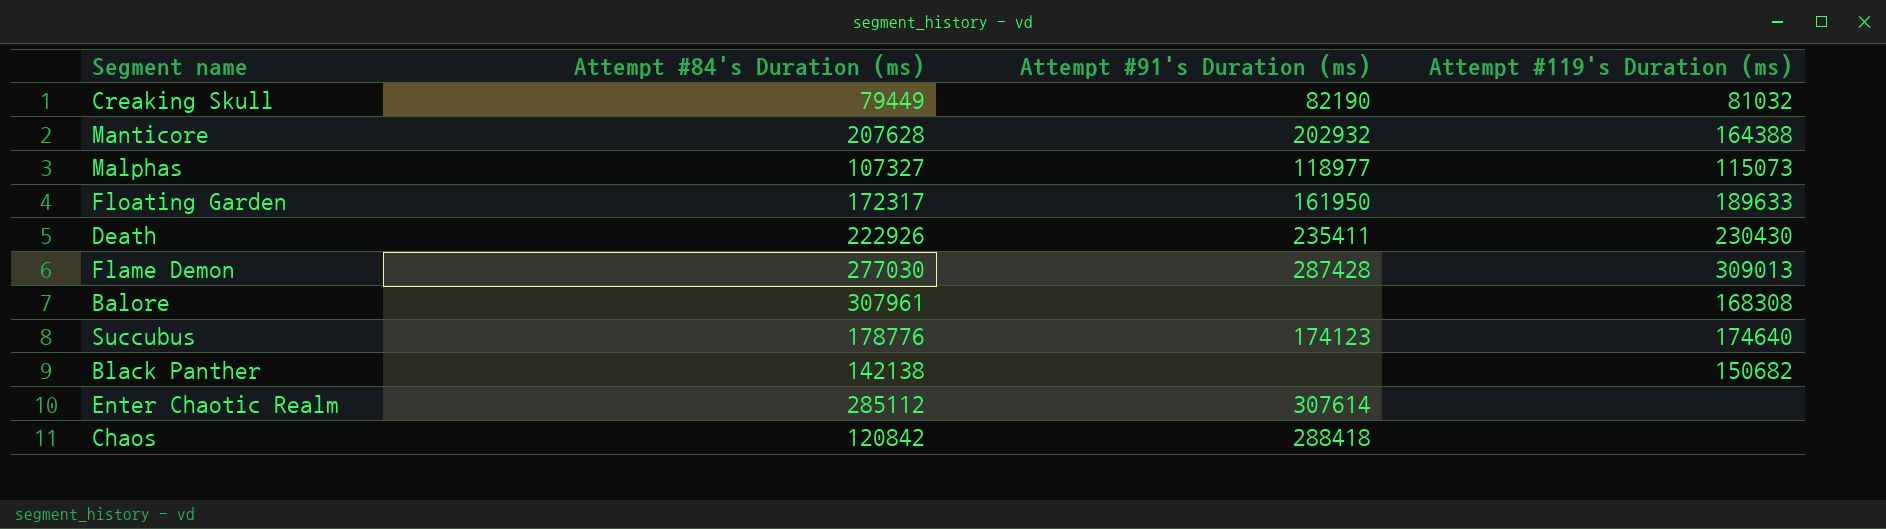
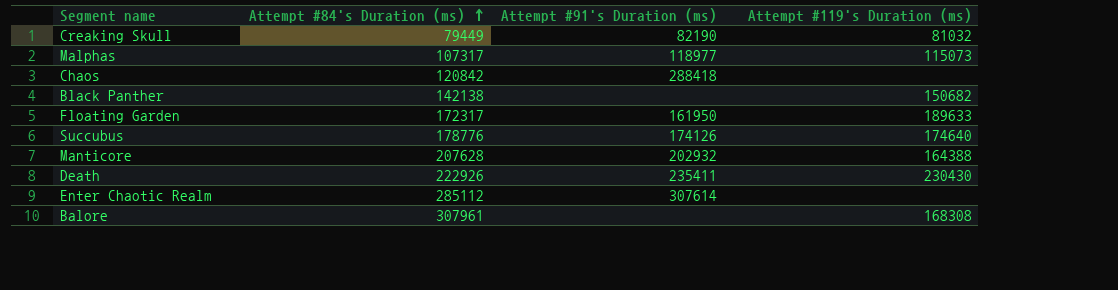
row order: none -> Attempt #84's Duration (ms) ascending
row Flame Demon: 277030 | 287428 | 309013 -> none
Malphas | Attempt #84's Duration (ms): 107327 -> 107317
Succubus | Attempt #91's Duration (ms): 174123 -> 174126

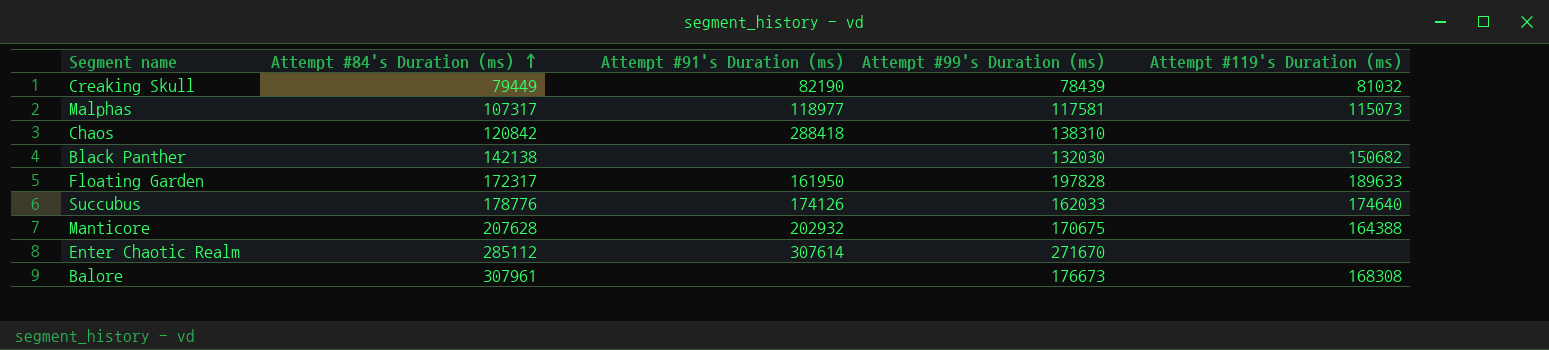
column Attempt #99's Duration (ms) | position: none -> 4
row Death: 222926 | 235411 | 230430 -> none

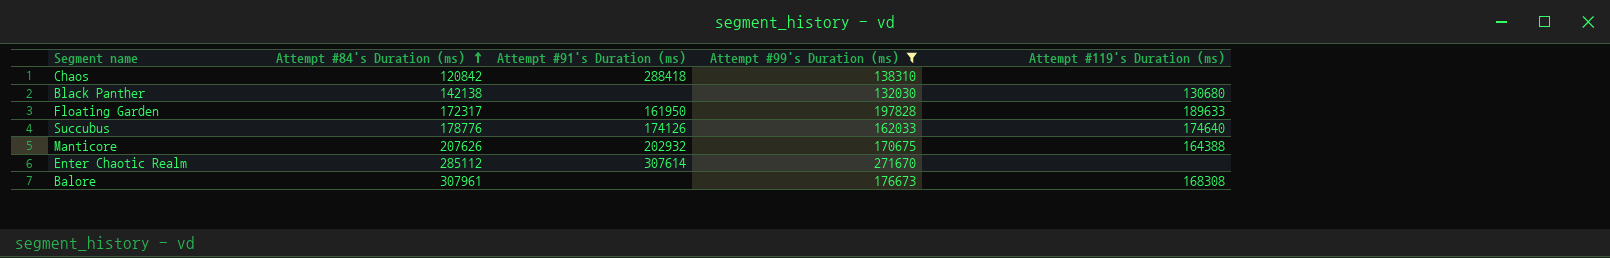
filter: none -> Attempt #99's Duration (ms) >= 132030
Black Panther | Attempt #119's Duration (ms): 150682 -> 130680
Manticore | Attempt #84's Duration (ms): 207628 -> 207626

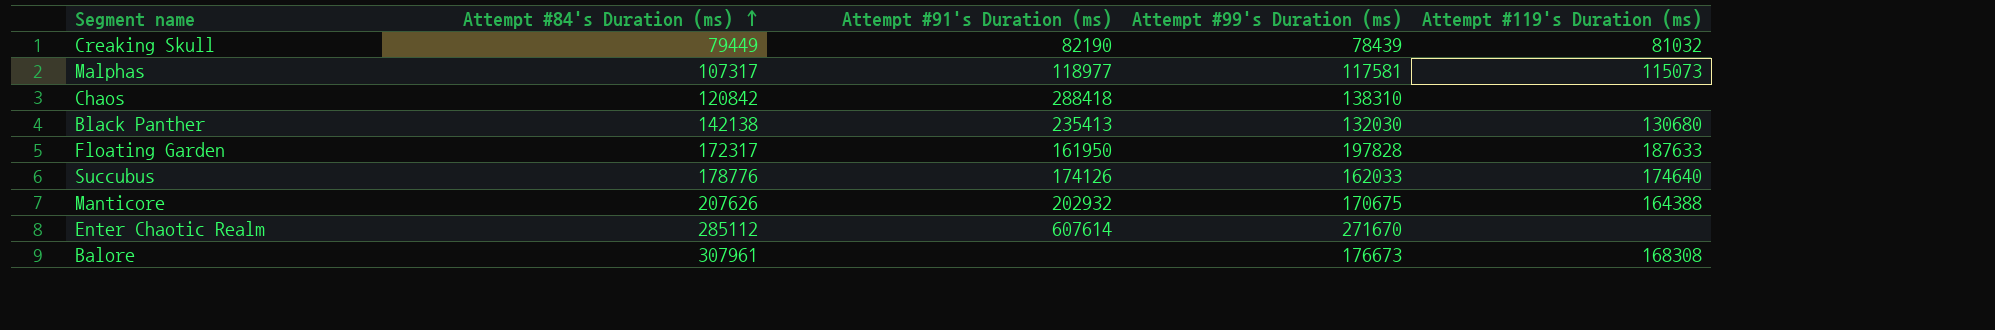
filter: Attempt #99's Duration (ms) >= 132030 -> none
Black Panther | Attempt #91's Duration (ms): none -> 235413
Floating Garden | Attempt #119's Duration (ms): 189633 -> 187633
Enter Chaotic Realm | Attempt #91's Duration (ms): 307614 -> 607614

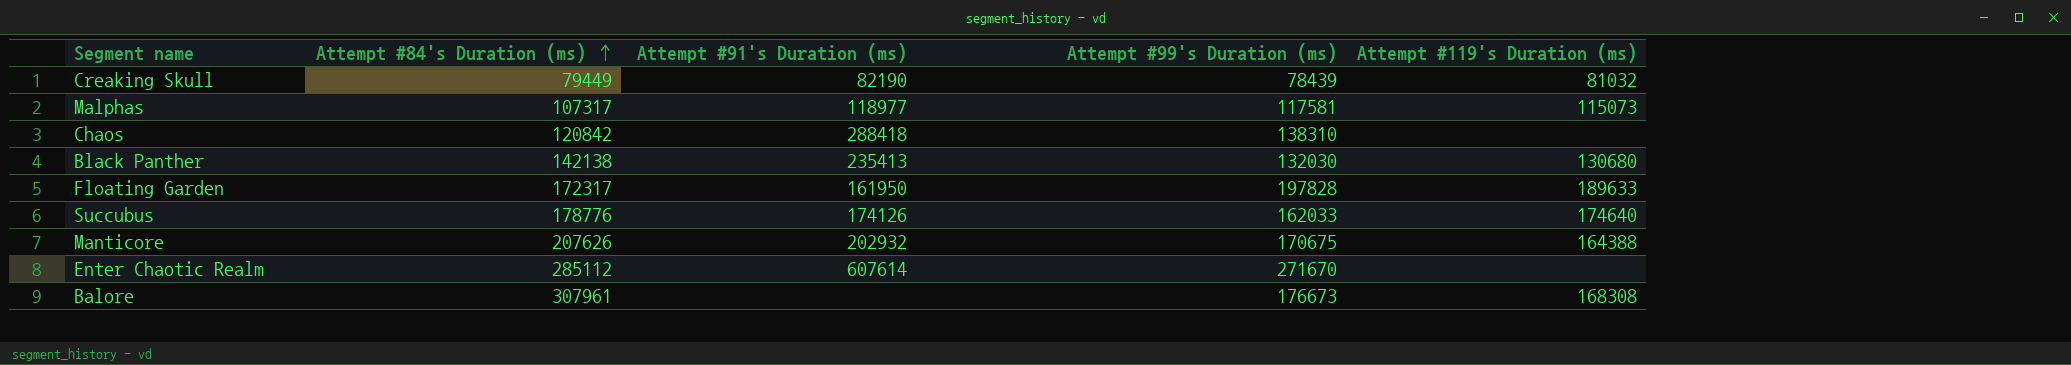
Floating Garden | Attempt #119's Duration (ms): 187633 -> 189633

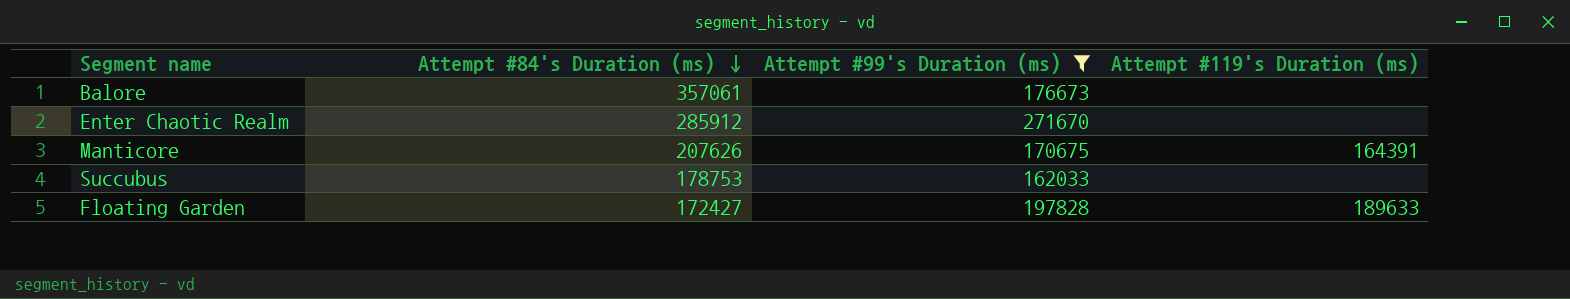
filter: none -> Attempt #99's Duration (ms) >= 162033
row order: Attempt #84's Duration (ms) ascending -> Attempt #84's Duration (ms) descending
column Attempt #91's Duration (ms) | position: 3 -> none
Balore | Attempt #84's Duration (ms): 307961 -> 357061
Balore | Attempt #119's Duration (ms): 168308 -> none
Enter Chaotic Realm | Attempt #84's Duration (ms): 285112 -> 285912
Manticore | Attempt #119's Duration (ms): 164388 -> 164391
Succubus | Attempt #84's Duration (ms): 178776 -> 178753
Succubus | Attempt #119's Duration (ms): 174640 -> none
Floating Garden | Attempt #84's Duration (ms): 172317 -> 172427

